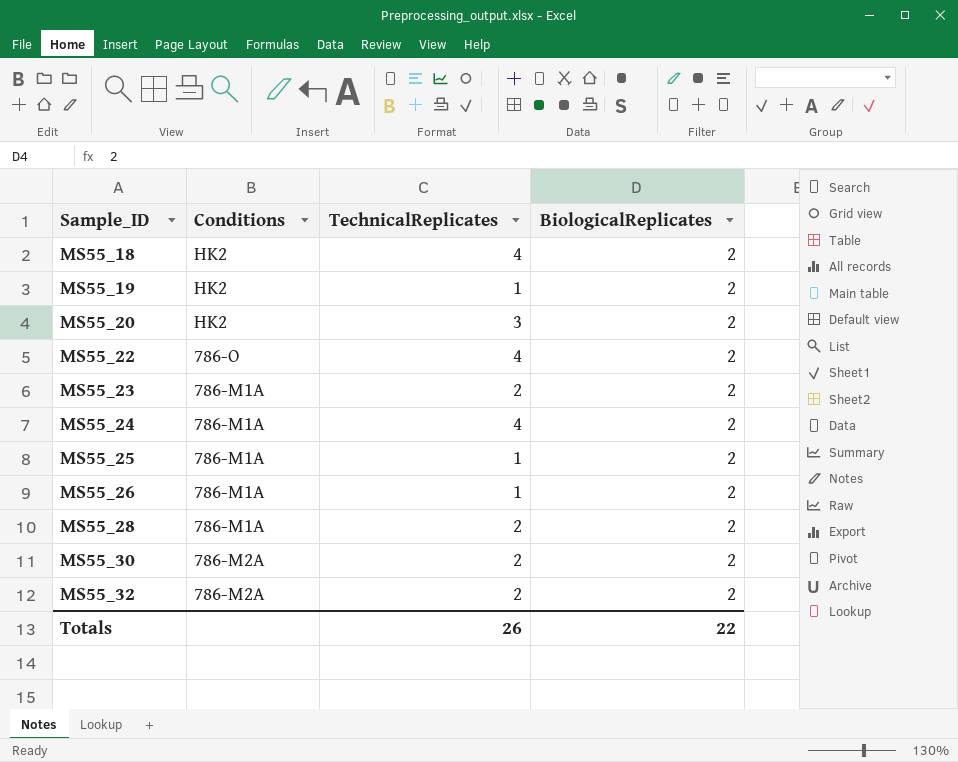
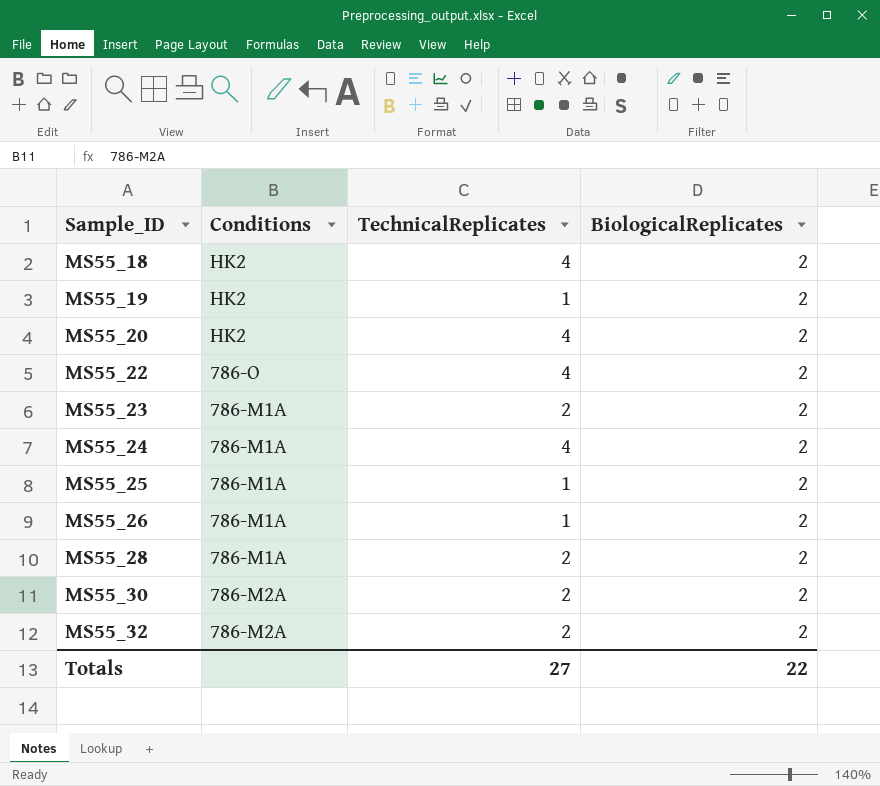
MS55_20 | TechnicalReplicates: 3 -> 4
Totals | TechnicalReplicates: 26 -> 27

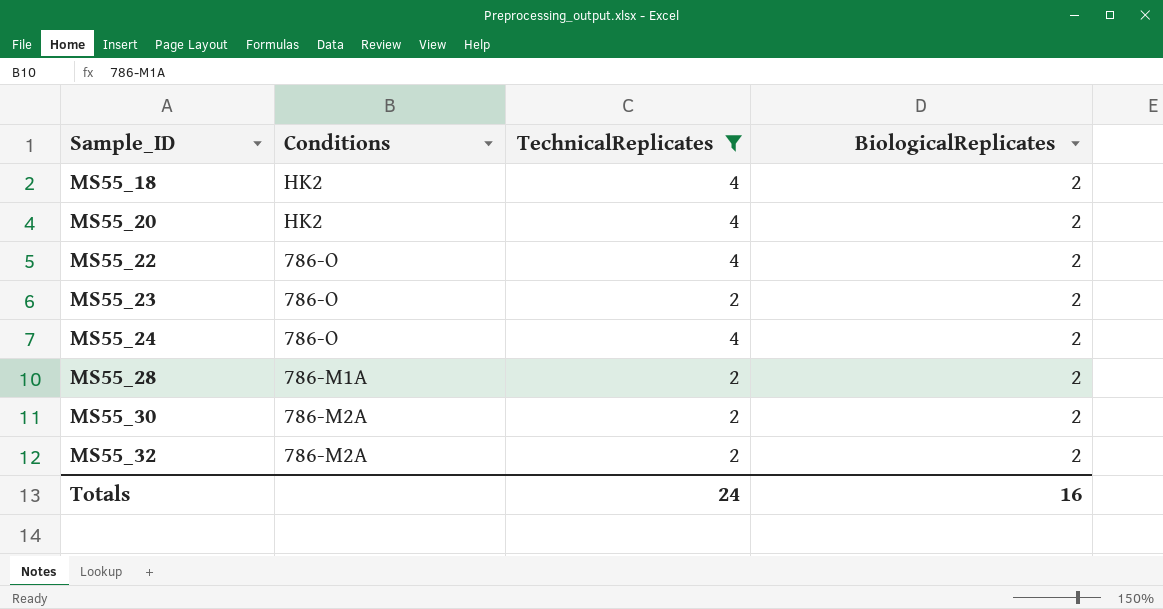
filter: none -> TechnicalReplicates != 1
MS55_23 | Conditions: 786-M1A -> 786-O
MS55_24 | Conditions: 786-M1A -> 786-O
Totals | TechnicalReplicates: 27 -> 24
Totals | BiologicalReplicates: 22 -> 16

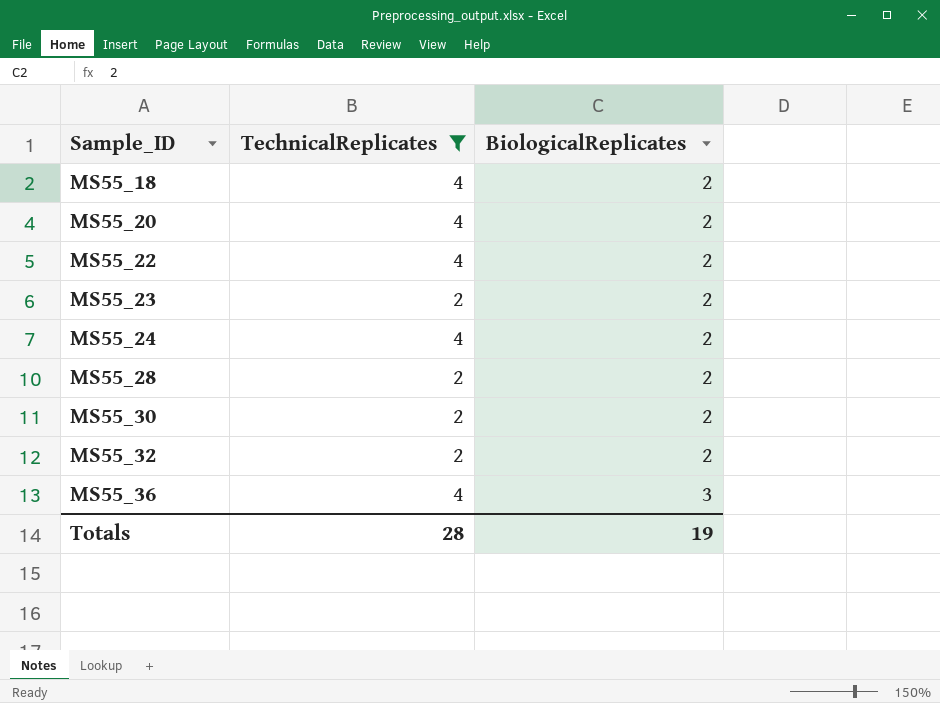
column Conditions | position: 2 -> none
row MS55_36: none -> 4 | 3
Totals | TechnicalReplicates: 24 -> 28
Totals | BiologicalReplicates: 16 -> 19

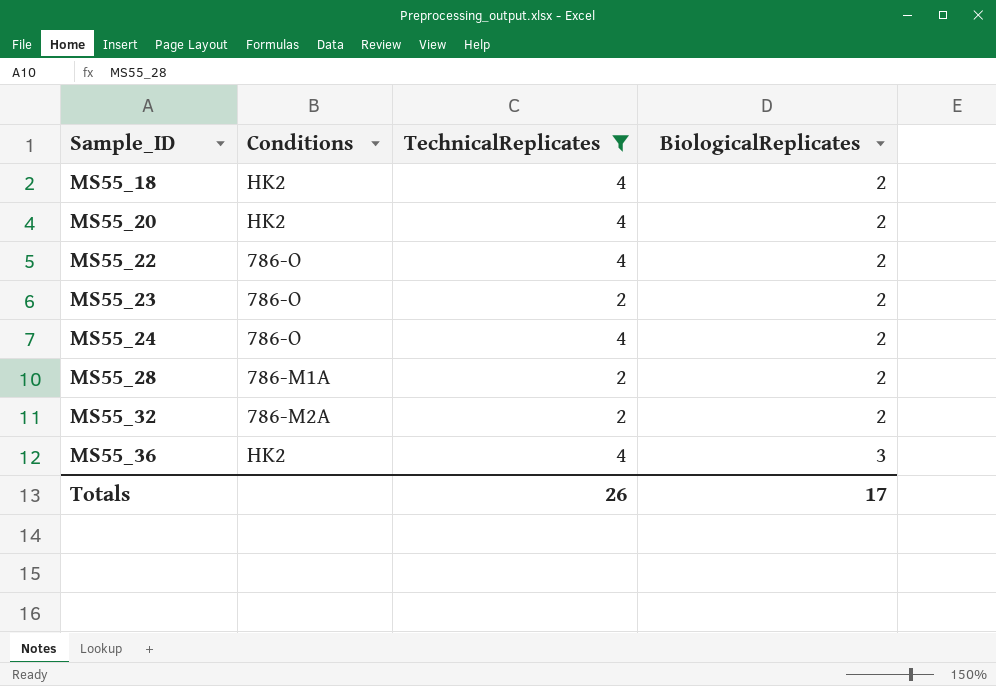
column Conditions | position: none -> 2
row MS55_30: 2 | 2 -> none
Totals | TechnicalReplicates: 28 -> 26
Totals | BiologicalReplicates: 19 -> 17

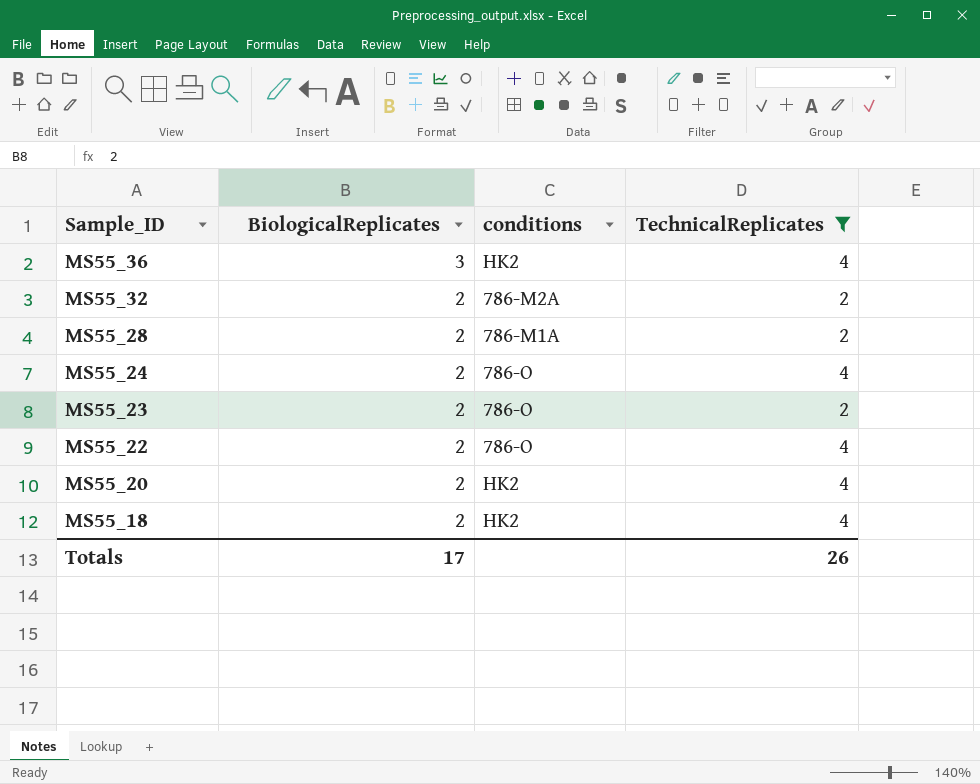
row order: Sample_ID ascending -> Sample_ID descending
column BiologicalReplicates | position: 4 -> 2
column name: Conditions -> conditions

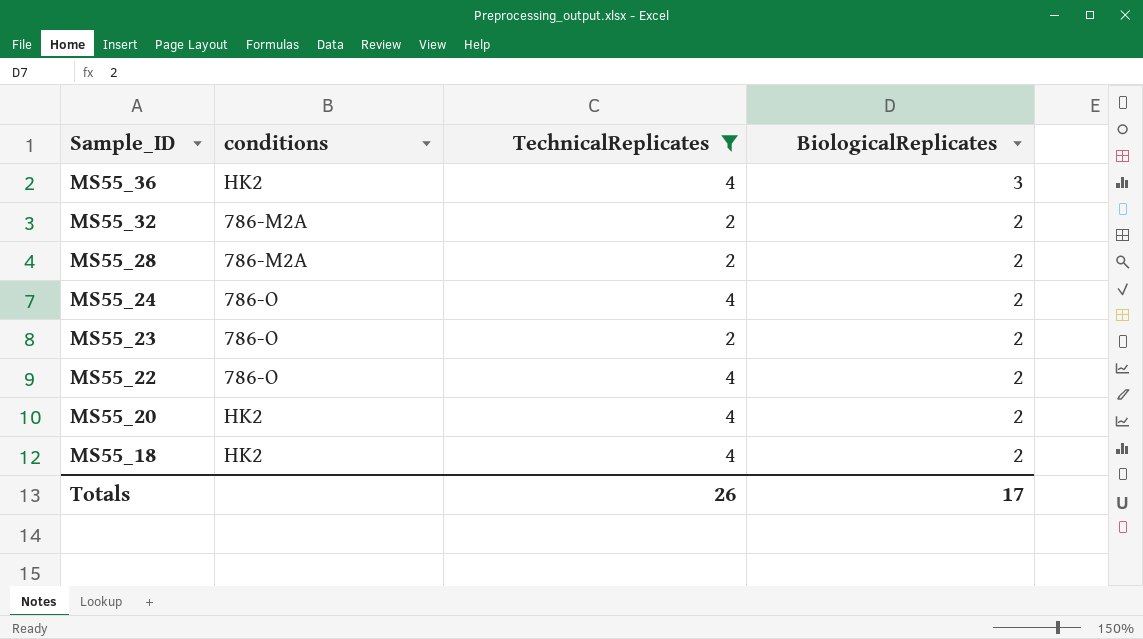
column BiologicalReplicates | position: 2 -> 4
MS55_28 | conditions: 786-M1A -> 786-M2A

